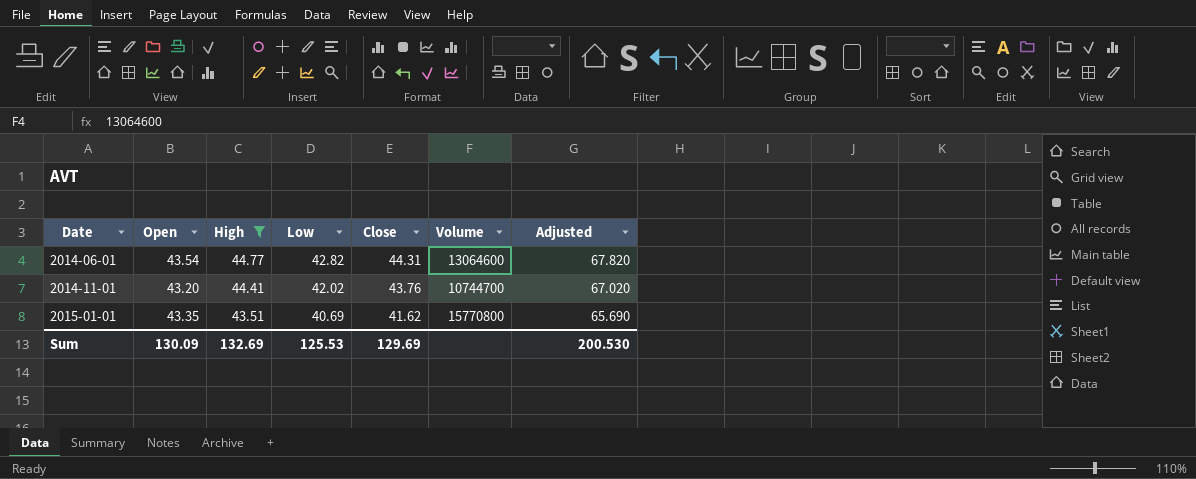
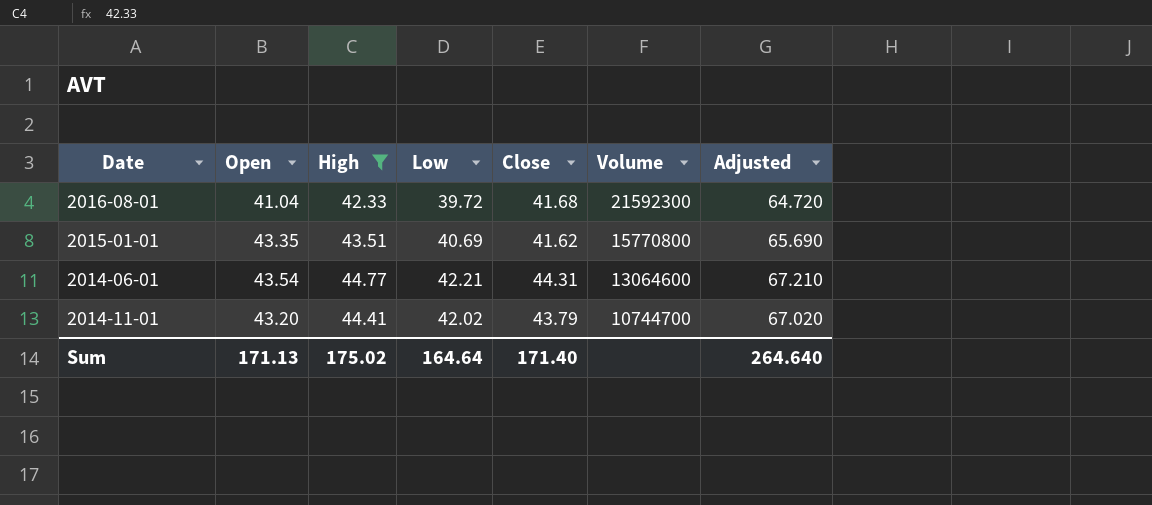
row order: Date ascending -> Volume descending
row 2016-08-01: none -> 41.04 | 42.33 | 39.72 | 41.68 | 21592300 | 64.720
2014-06-01 | Low: 42.82 -> 42.21
2014-06-01 | Adjusted: 67.820 -> 67.210
2014-11-01 | Close: 43.76 -> 43.79
Sum | Open: 130.09 -> 171.13
Sum | High: 132.69 -> 175.02
Sum | Low: 125.53 -> 164.64
Sum | Close: 129.69 -> 171.40
Sum | Adjusted: 200.530 -> 264.640

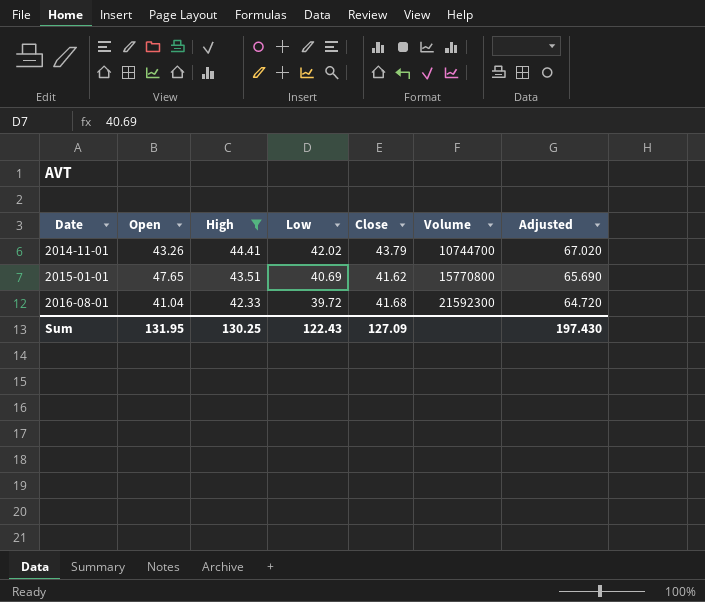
row order: Volume descending -> Date ascending
row 2014-06-01: 43.54 | 44.77 | 42.21 | 44.31 | 13064600 | 67.210 -> none
2014-11-01 | Open: 43.20 -> 43.26
2015-01-01 | Open: 43.35 -> 47.65
Sum | Open: 171.13 -> 131.95
Sum | High: 175.02 -> 130.25
Sum | Low: 164.64 -> 122.43
Sum | Close: 171.40 -> 127.09
Sum | Adjusted: 264.640 -> 197.430

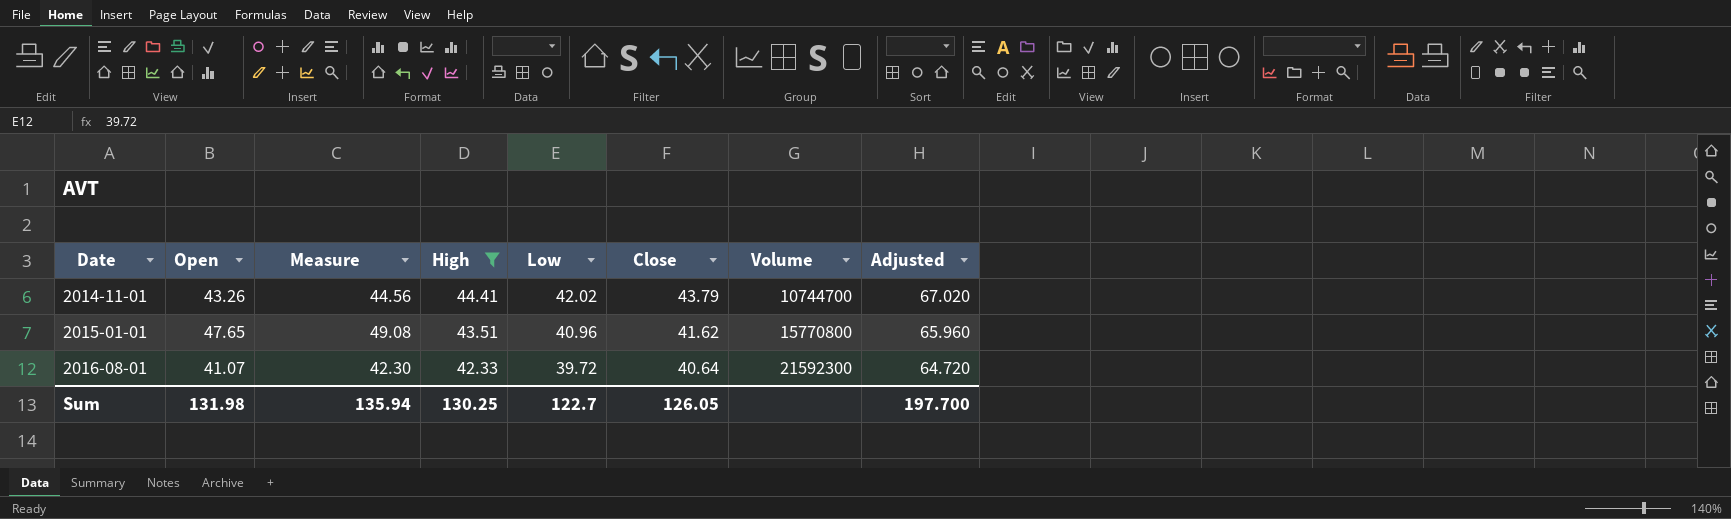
column Measure | formula: none -> [Open] * 1.03
2015-01-01 | Low: 40.69 -> 40.96
2015-01-01 | Adjusted: 65.690 -> 65.960
2016-08-01 | Open: 41.04 -> 41.07
2016-08-01 | Close: 41.68 -> 40.64
Sum | Open: 131.95 -> 131.98
Sum | Low: 122.43 -> 122.7
Sum | Close: 127.09 -> 126.05
Sum | Adjusted: 197.430 -> 197.700

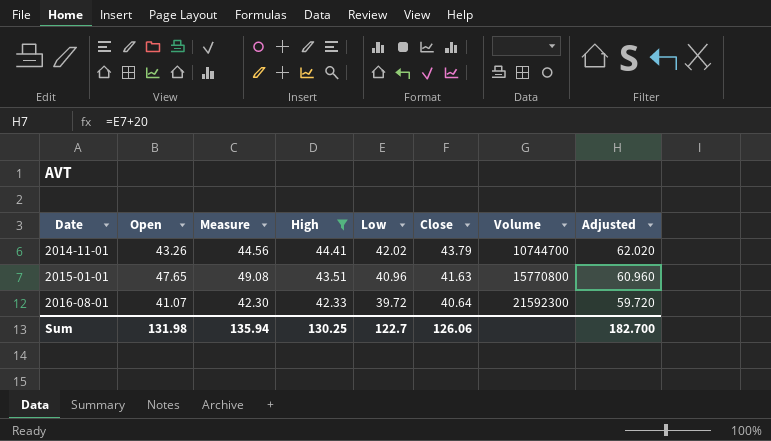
column Adjusted | formula: [Low] + 25 -> [Low] + 20
2015-01-01 | Close: 41.62 -> 41.63
Sum | Close: 126.05 -> 126.06
Sum | Adjusted: 197.700 -> 182.700

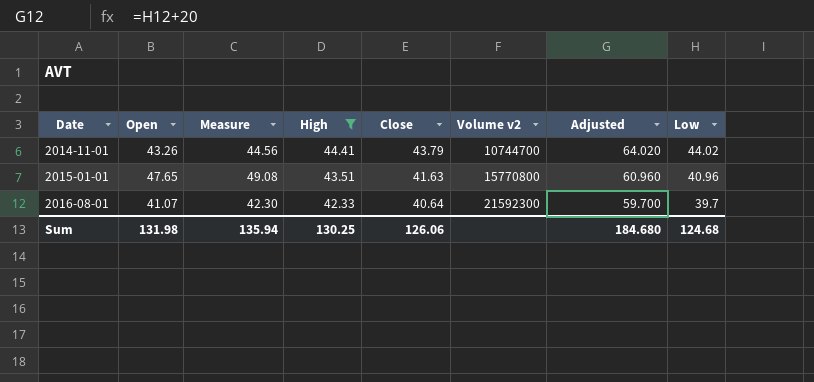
column name: Volume -> Volume v2
column Low | position: 5 -> 8
2014-11-01 | Adjusted: 62.020 -> 64.020
2014-11-01 | Low: 42.02 -> 44.02
2016-08-01 | Adjusted: 59.720 -> 59.700
2016-08-01 | Low: 39.72 -> 39.7
Sum | Adjusted: 182.700 -> 184.680
Sum | Low: 122.7 -> 124.68

